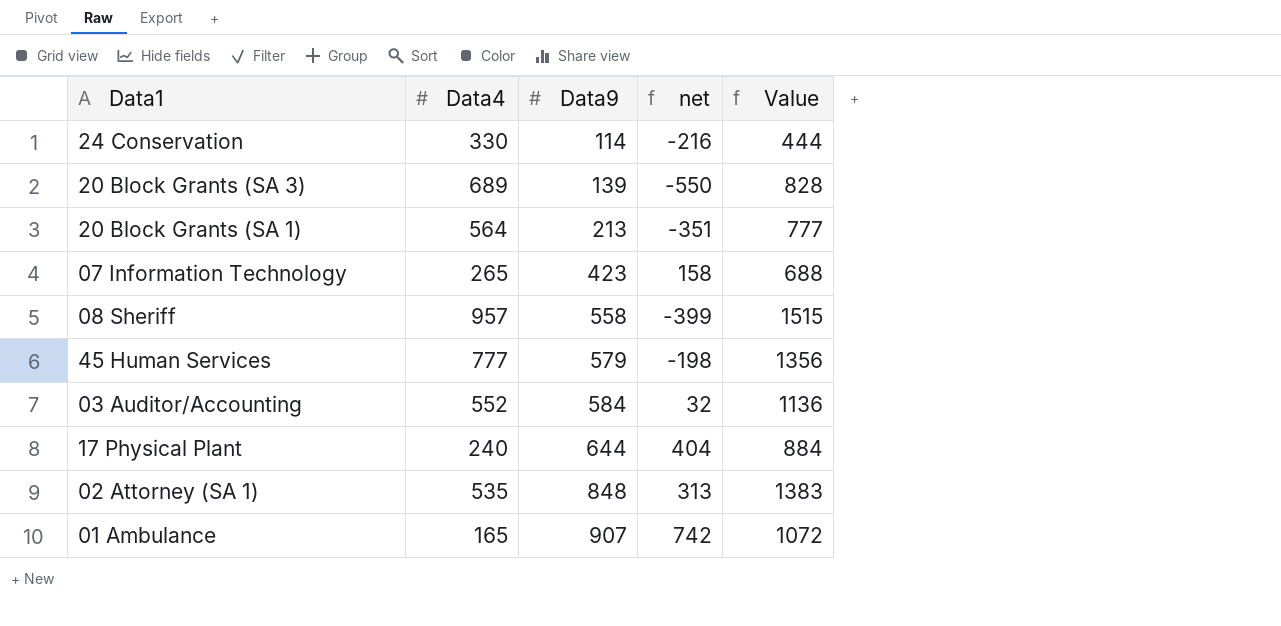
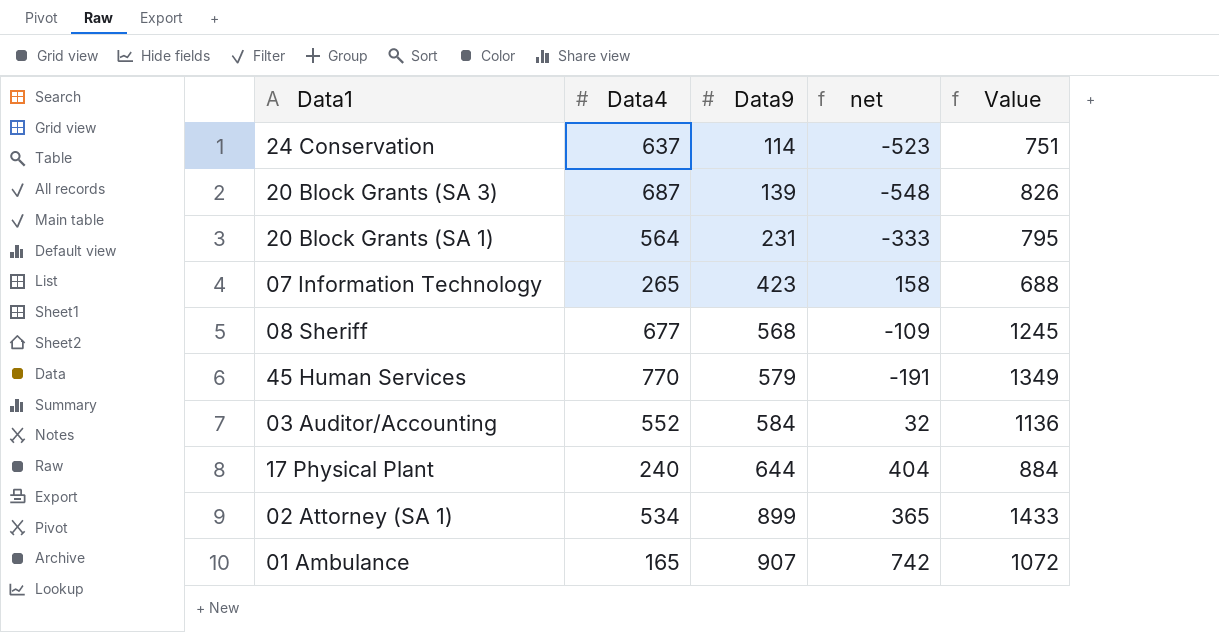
24 Conservation | Data4: 330 -> 637
24 Conservation | net: -216 -> -523
24 Conservation | Value: 444 -> 751
20 Block Grants (SA 3) | Data4: 689 -> 687
20 Block Grants (SA 3) | net: -550 -> -548
20 Block Grants (SA 3) | Value: 828 -> 826
20 Block Grants (SA 1) | Data9: 213 -> 231
20 Block Grants (SA 1) | net: -351 -> -333
20 Block Grants (SA 1) | Value: 777 -> 795
08 Sheriff | Data4: 957 -> 677
08 Sheriff | Data9: 558 -> 568
08 Sheriff | net: -399 -> -109
08 Sheriff | Value: 1515 -> 1245
45 Human Services | Data4: 777 -> 770
45 Human Services | net: -198 -> -191
45 Human Services | Value: 1356 -> 1349
02 Attorney (SA 1) | Data4: 535 -> 534
02 Attorney (SA 1) | Data9: 848 -> 899
02 Attorney (SA 1) | net: 313 -> 365
02 Attorney (SA 1) | Value: 1383 -> 1433

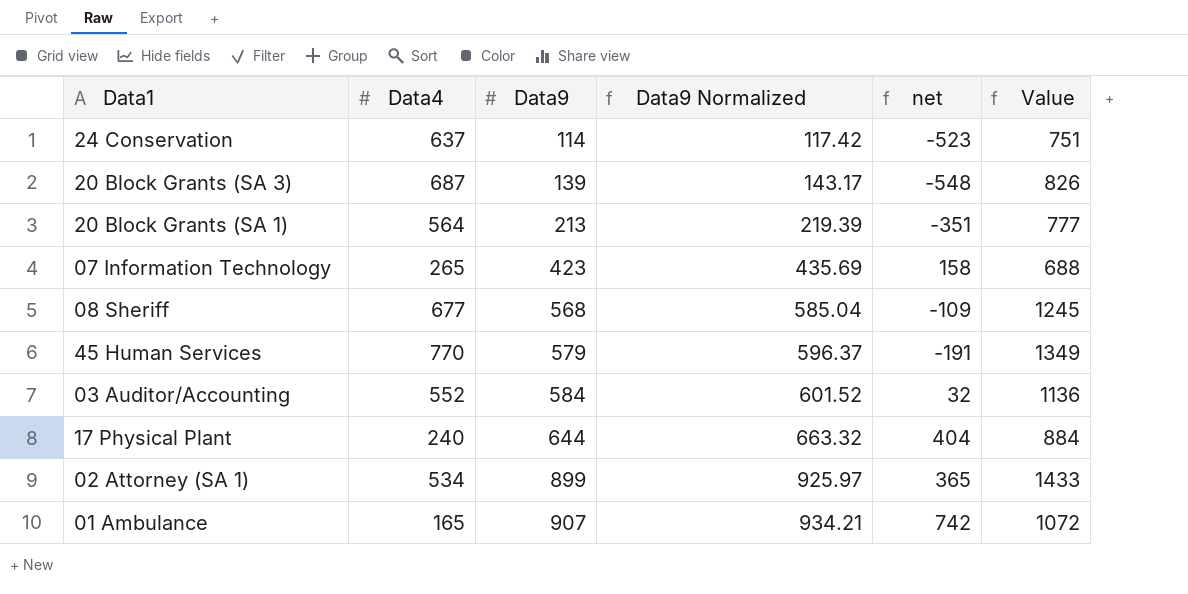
column Data9 Normalized | formula: none -> [Data9] * 1.03
20 Block Grants (SA 1) | Data9: 231 -> 213
20 Block Grants (SA 1) | net: -333 -> -351
20 Block Grants (SA 1) | Value: 795 -> 777

